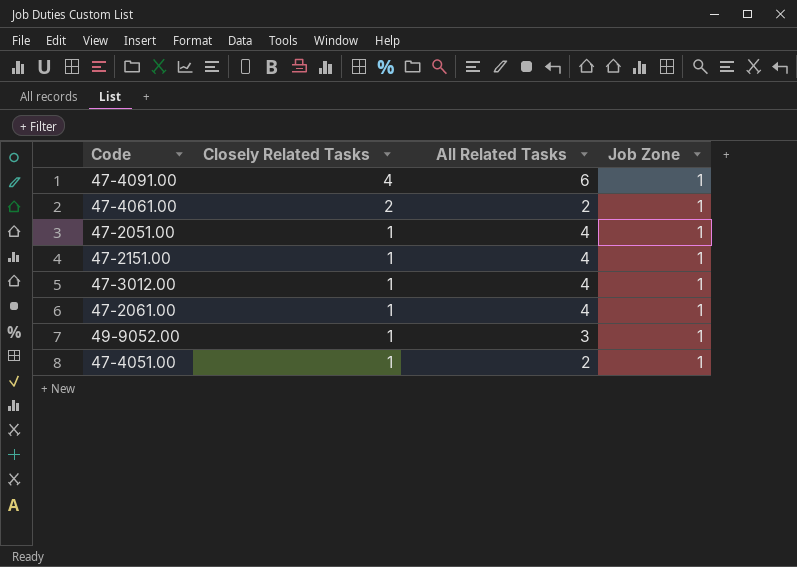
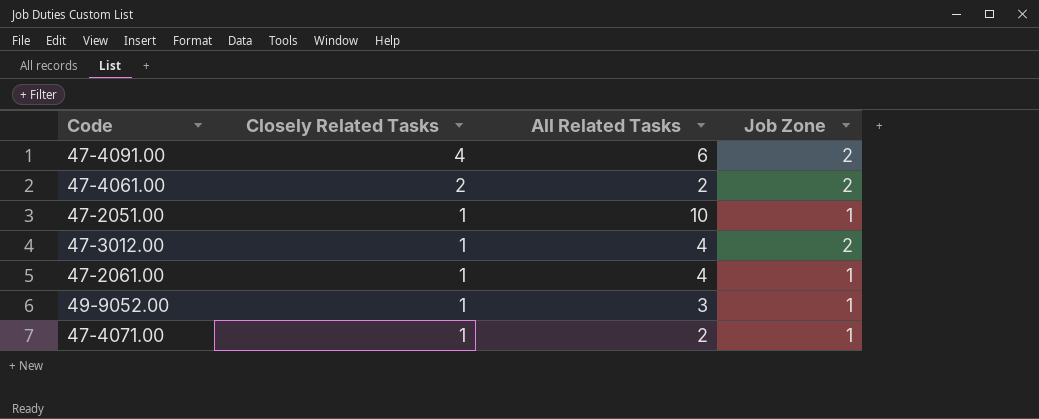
row 47-2151.00: 1 | 4 | 1 -> none
row 47-4051.00: 1 | 2 | 1 -> none
47-4091.00 | Job Zone: 1 -> 2
47-4061.00 | Job Zone: 1 -> 2
47-2051.00 | All Related Tasks: 4 -> 10
47-3012.00 | Job Zone: 1 -> 2
row 47-4071.00: none -> 1 | 2 | 1

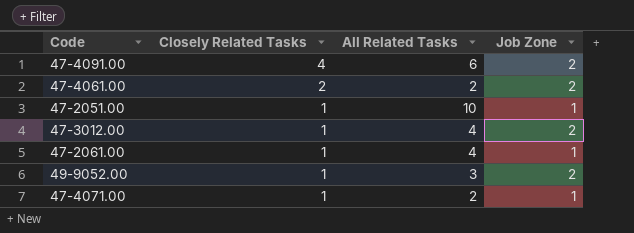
49-9052.00 | Job Zone: 1 -> 2

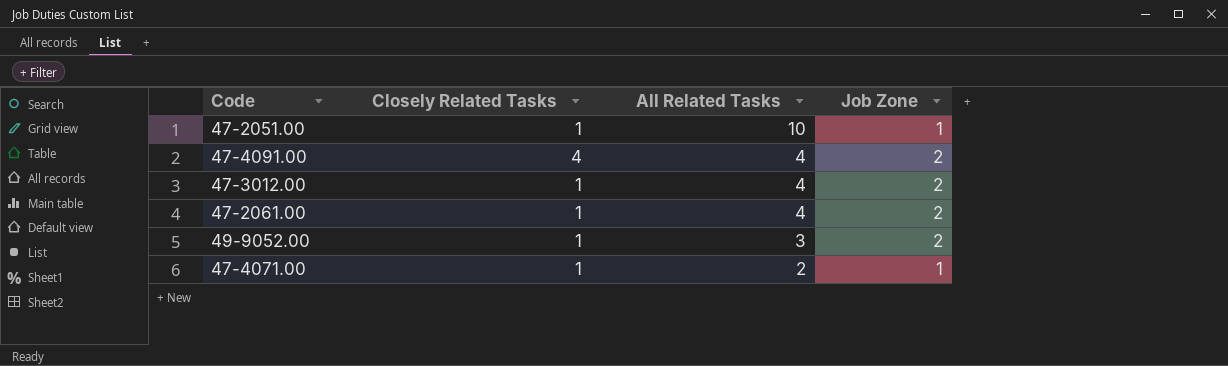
row order: Closely Related Tasks descending -> All Related Tasks descending
row 47-4061.00: 2 | 2 | 2 -> none
47-4091.00 | All Related Tasks: 6 -> 4
47-2061.00 | Job Zone: 1 -> 2

